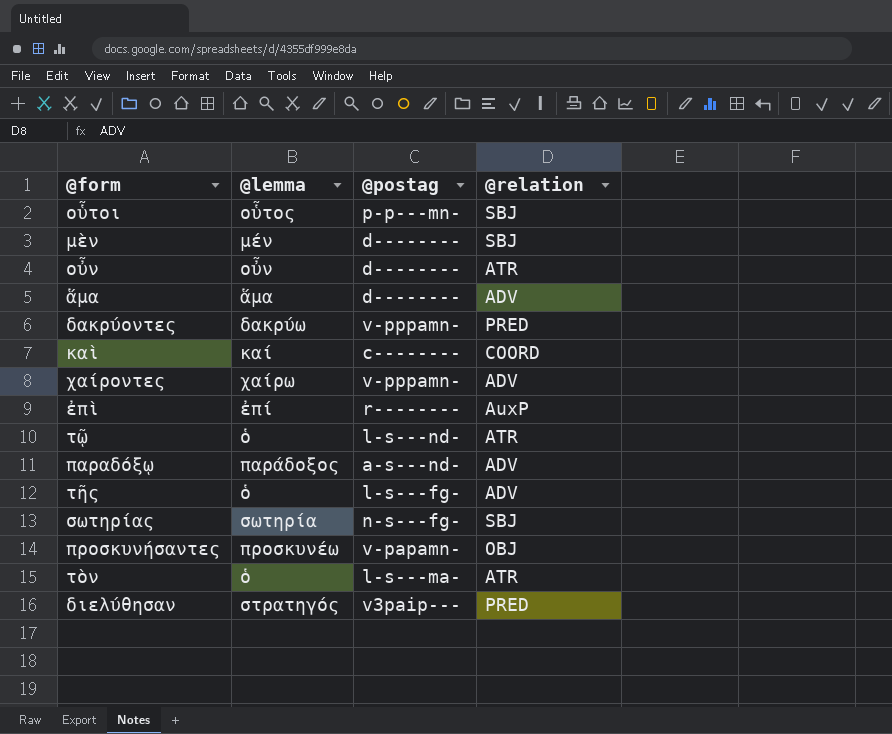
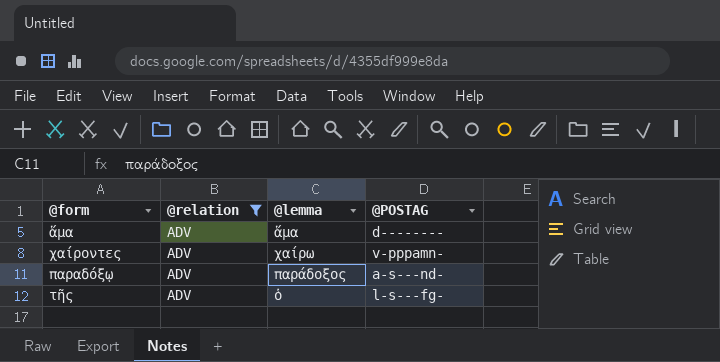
filter: none -> @relation = ADV
column @relation | position: 4 -> 2
column name: @postag -> @POSTAG

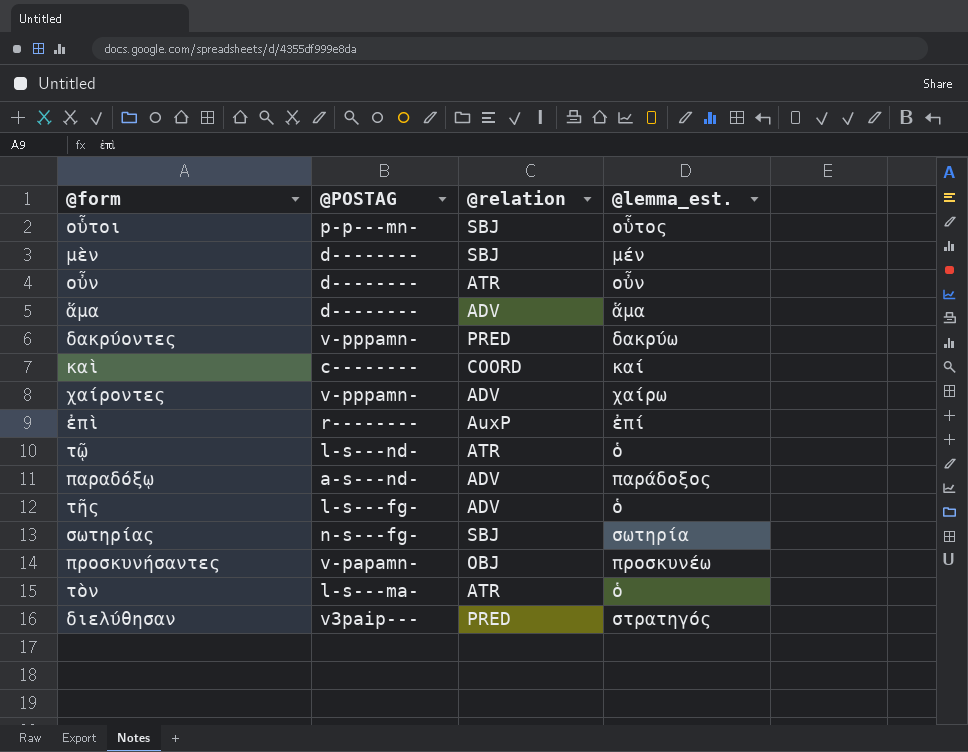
filter: @relation = ADV -> none
column @POSTAG | position: 4 -> 2
column name: @lemma -> @lemma_est.

